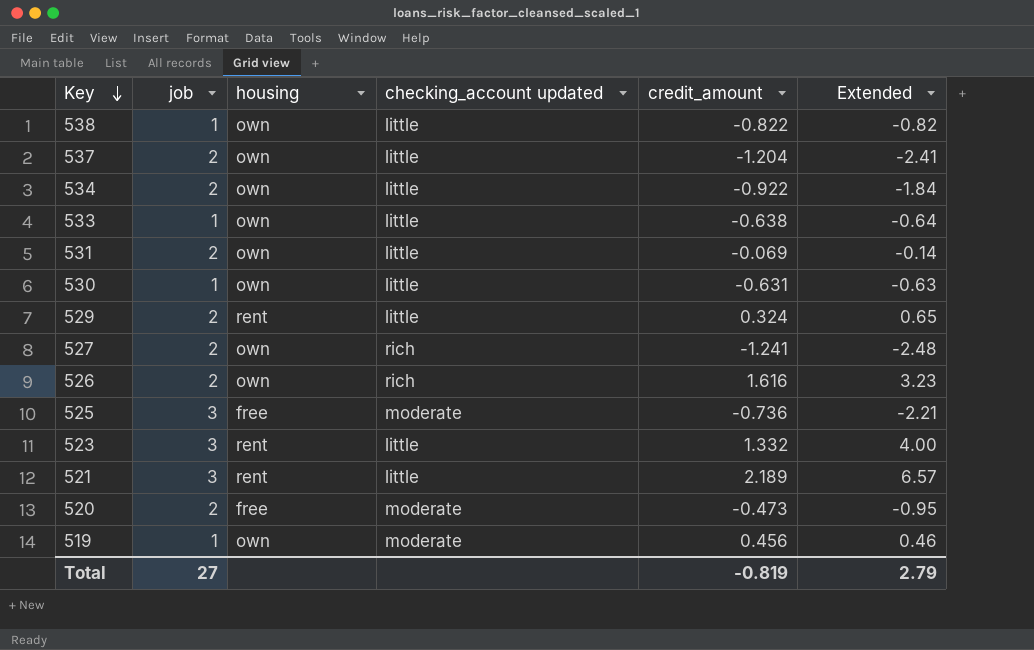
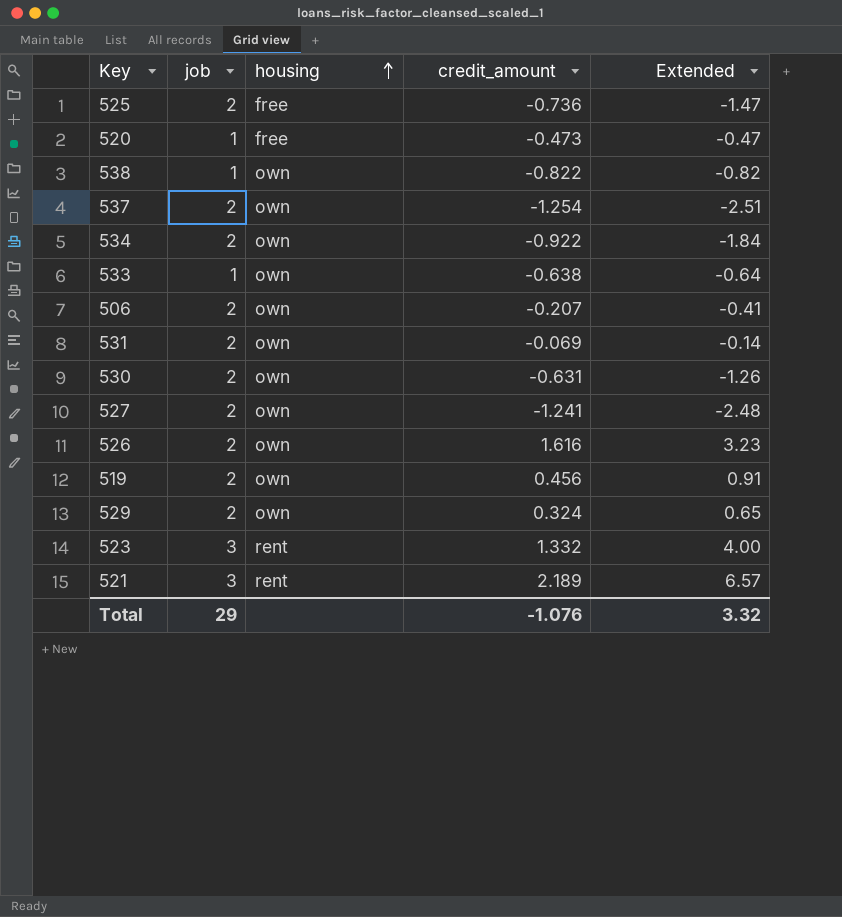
row order: Key descending -> housing ascending
column checking_account updated | position: 4 -> none
525 | job: 3 -> 2
525 | Extended: -2.21 -> -1.47
520 | job: 2 -> 1
520 | Extended: -0.95 -> -0.47
537 | credit_amount: -1.204 -> -1.254
537 | Extended: -2.41 -> -2.51
row 506: none -> 2 | own | -0.207 | -0.41
530 | job: 1 -> 2
530 | Extended: -0.63 -> -1.26
519 | job: 1 -> 2
519 | Extended: 0.46 -> 0.91
529 | housing: rent -> own
Total | job: 27 -> 29
Total | credit_amount: -0.819 -> -1.076
Total | Extended: 2.79 -> 3.32

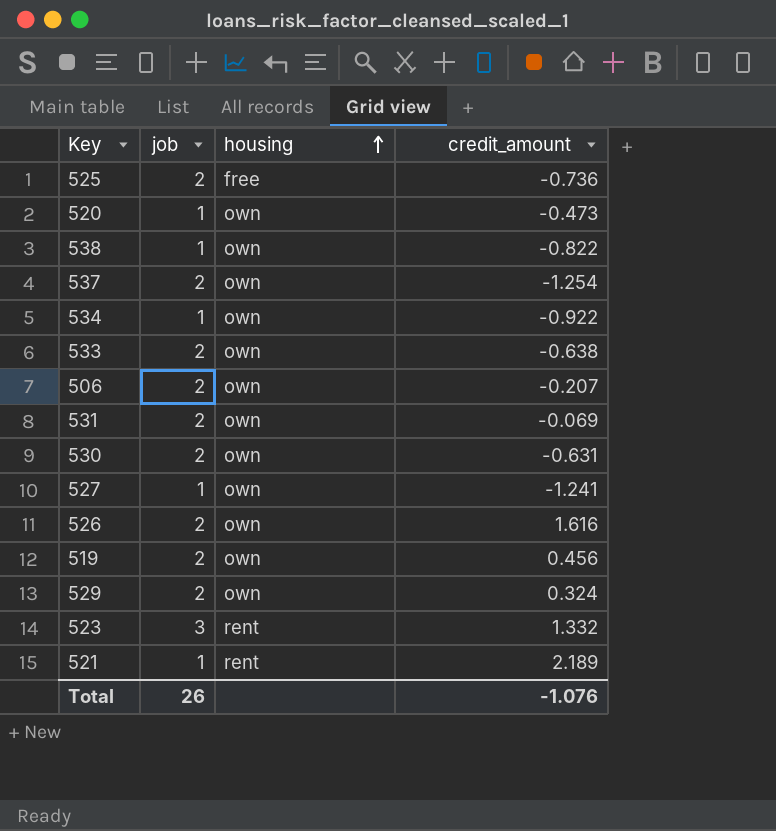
column Extended | formula: [job] * [credit_amount] -> none
520 | housing: free -> own
534 | job: 2 -> 1
533 | job: 1 -> 2
527 | job: 2 -> 1
521 | job: 3 -> 1
Total | job: 29 -> 26

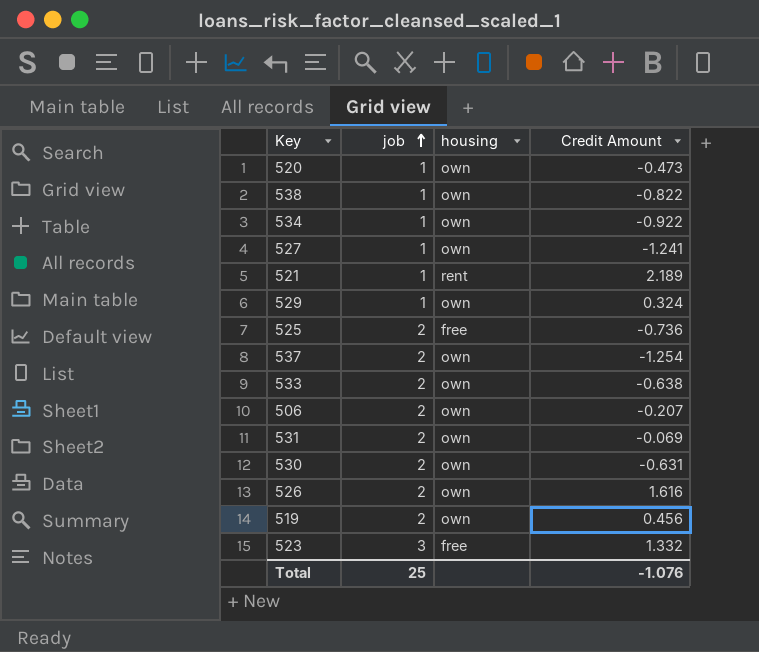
row order: housing ascending -> job ascending
column name: credit_amount -> Credit Amount
529 | job: 2 -> 1
523 | housing: rent -> free
Total | job: 26 -> 25

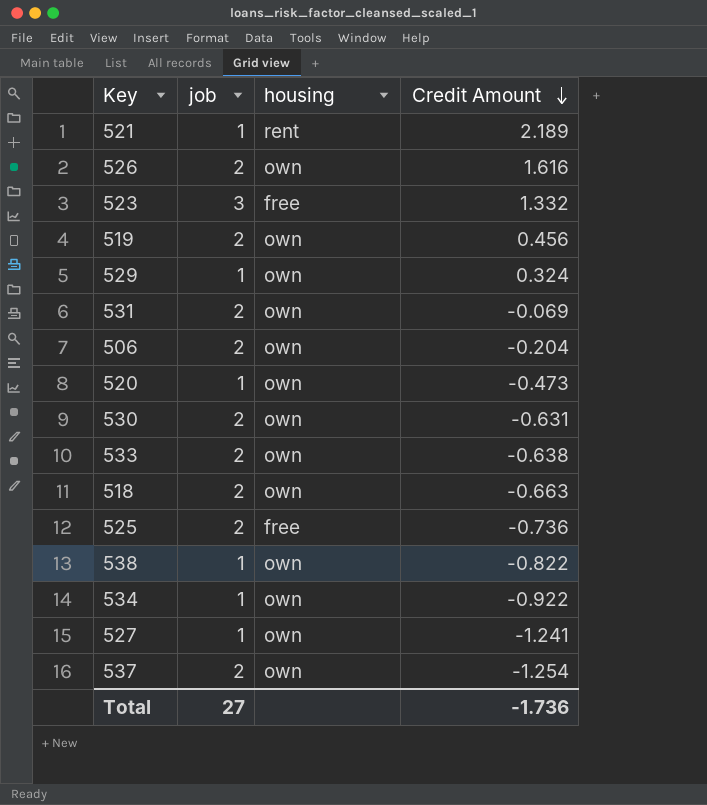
row order: job ascending -> Credit Amount descending
506 | Credit Amount: -0.207 -> -0.204
row 518: none -> 2 | own | -0.663
Total | job: 25 -> 27
Total | Credit Amount: -1.076 -> -1.736

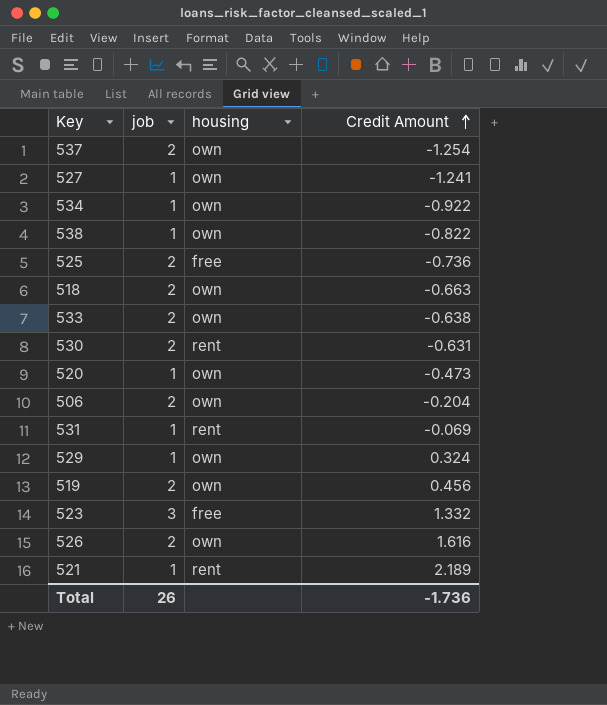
row order: Credit Amount descending -> Credit Amount ascending
530 | housing: own -> rent
531 | job: 2 -> 1
531 | housing: own -> rent
Total | job: 27 -> 26

